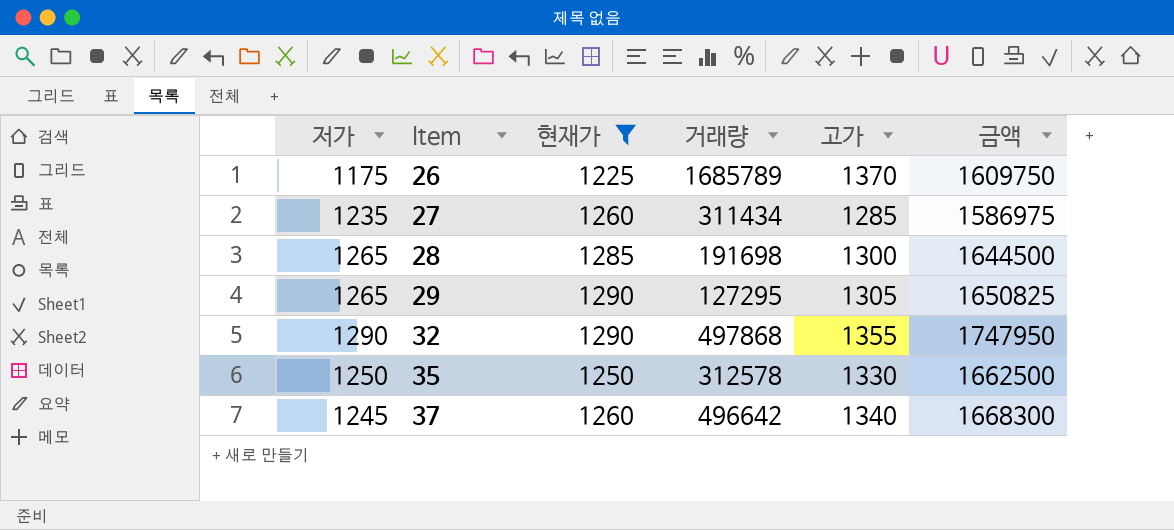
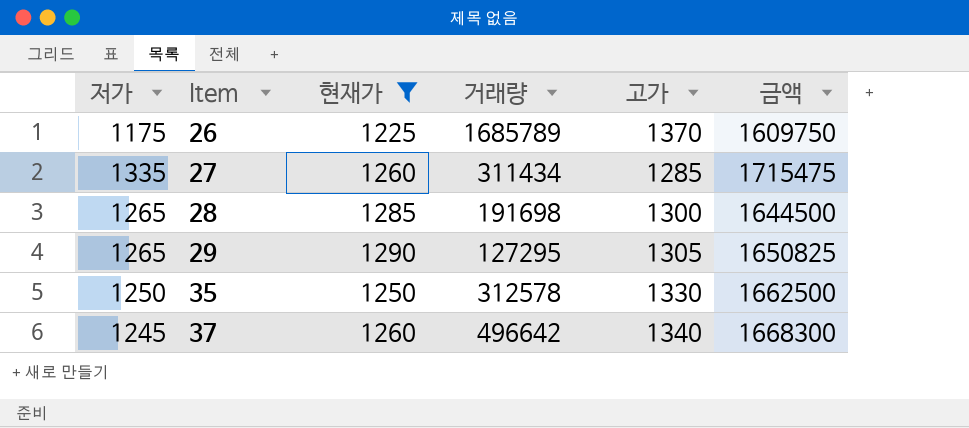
row 32: 1290 | 1290 | 497868 | 1355 | 1747950 -> none
27 | 저가: 1235 -> 1335
27 | 금액: 1586975 -> 1715475

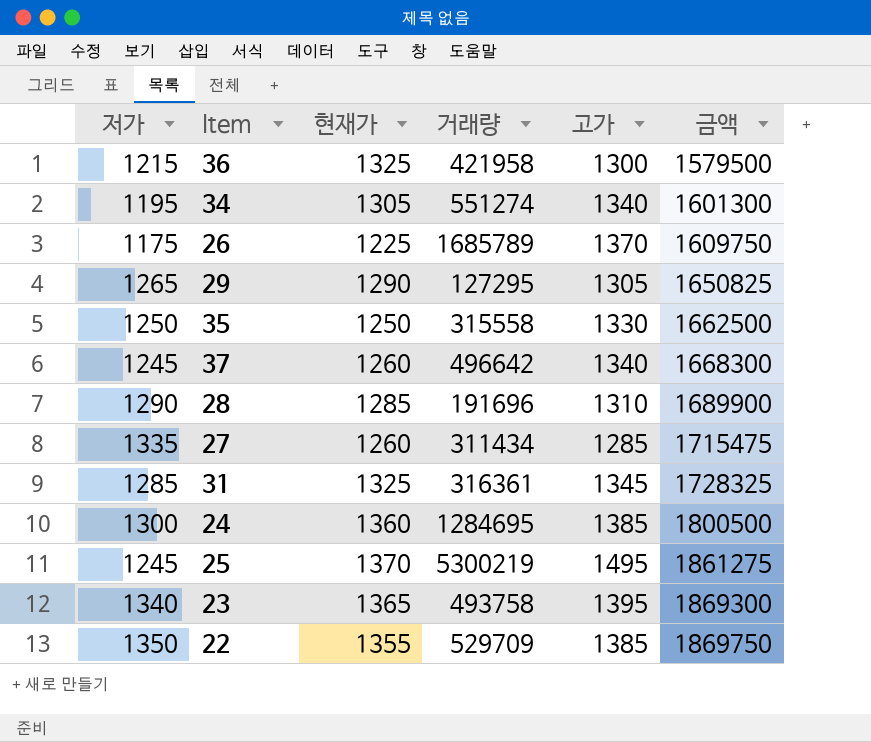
filter: 현재가 <= 1290 -> none
row order: Item ascending -> 금액 ascending
35 | 거래량: 312578 -> 315558
28 | 저가: 1265 -> 1290
28 | 거래량: 191698 -> 191696
28 | 고가: 1300 -> 1310
28 | 금액: 1644500 -> 1689900

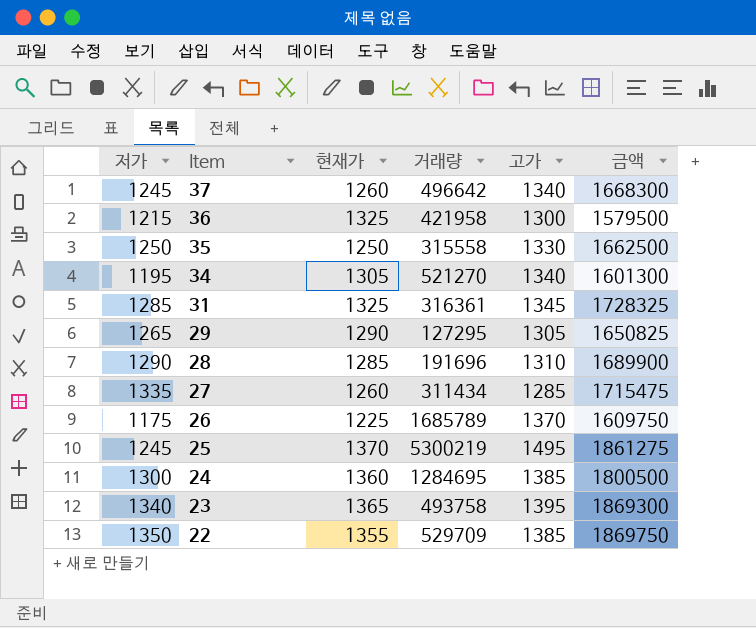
row order: 금액 ascending -> Item descending
34 | 거래량: 551274 -> 521270

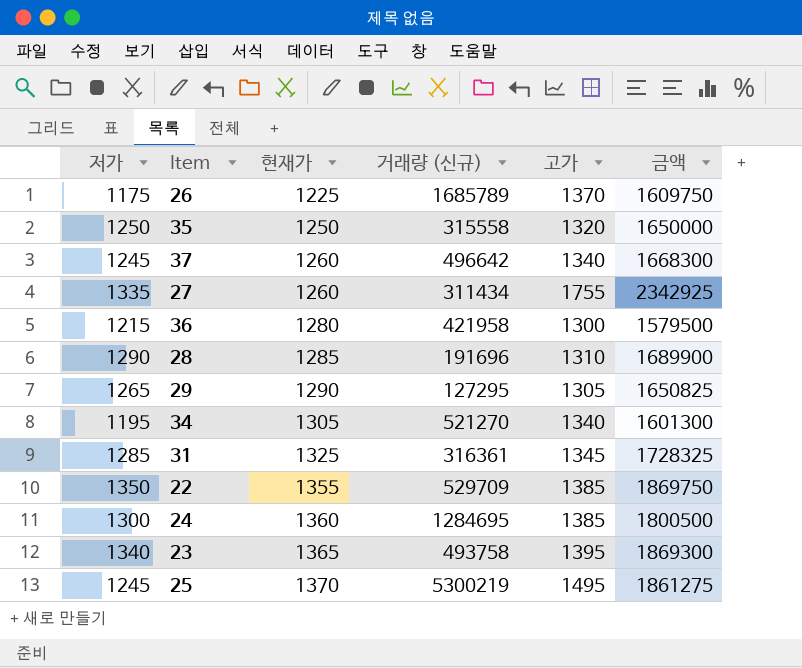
row order: Item descending -> 현재가 ascending
column name: 거래량 -> 거래량 (신규)
35 | 고가: 1330 -> 1320
35 | 금액: 1662500 -> 1650000
27 | 고가: 1285 -> 1755
27 | 금액: 1715475 -> 2342925
36 | 현재가: 1325 -> 1280

